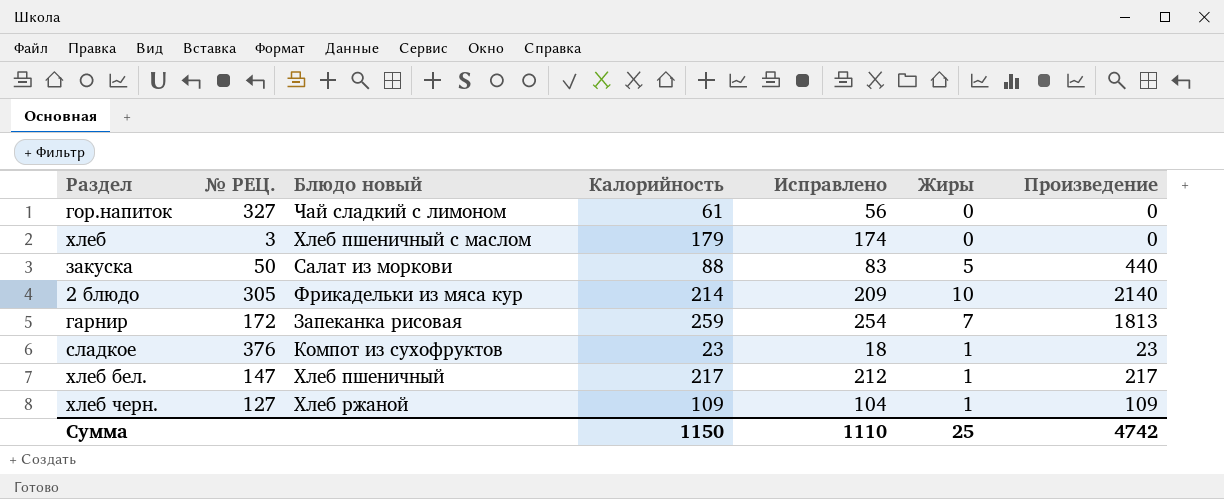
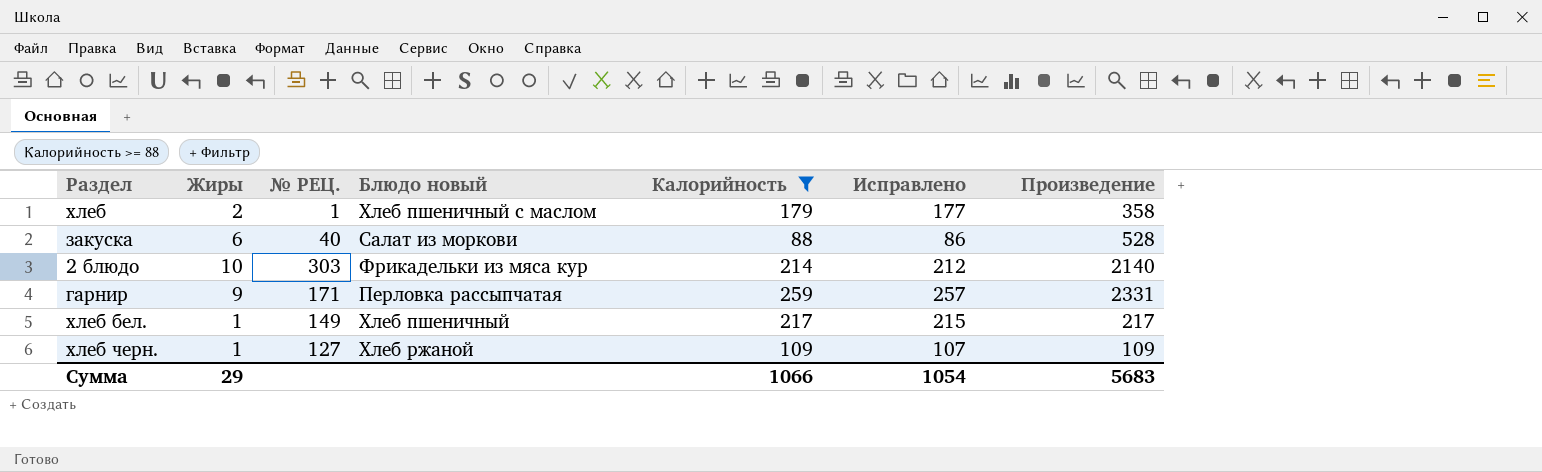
filter: none -> Калорийность >= 88
column Жиры | position: 6 -> 2
column Исправлено | formula: [Калорийность] - 5 -> [Калорийность] - 2
хлеб | Жиры: 0 -> 2
хлеб | № РЕЦ.: 3 -> 1
хлеб | Произведение: 0 -> 358
закуска | Жиры: 5 -> 6
закуска | № РЕЦ.: 50 -> 40
закуска | Произведение: 440 -> 528
2 блюдо | № РЕЦ.: 305 -> 303
гарнир | Жиры: 7 -> 9
гарнир | № РЕЦ.: 172 -> 171
гарнир | Блюдо новый: Запеканка рисовая -> Перловка рассыпчатая
гарнир | Произведение: 1813 -> 2331
хлеб бел. | № РЕЦ.: 147 -> 149
Сумма | Жиры: 25 -> 29
Сумма | Калорийность: 1150 -> 1066
Сумма | Исправлено: 1110 -> 1054
Сумма | Произведение: 4742 -> 5683

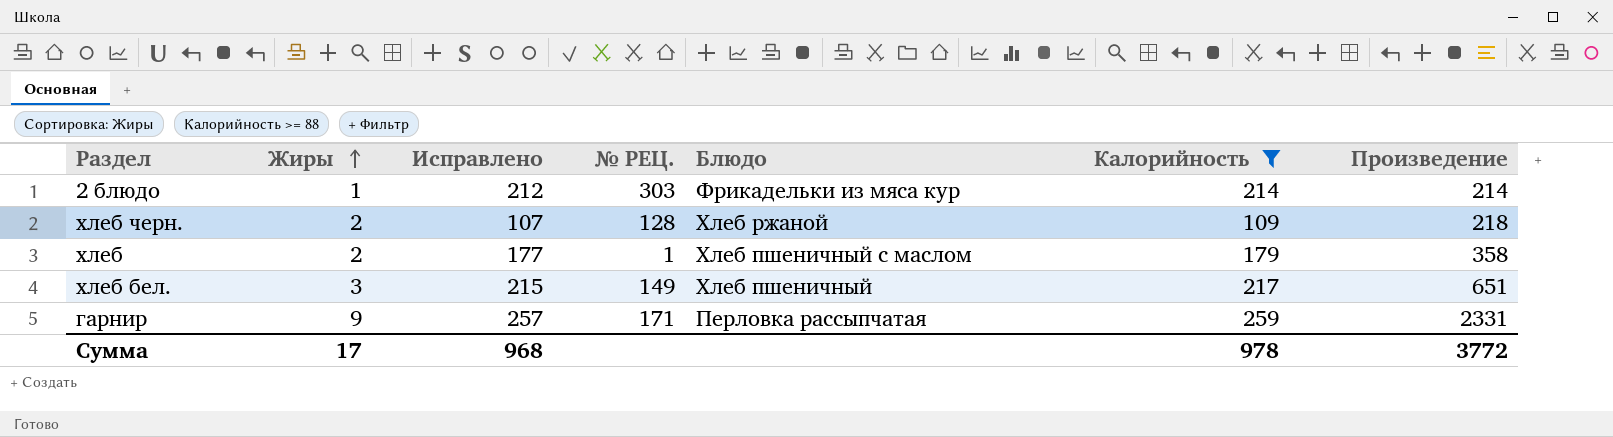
row order: none -> Жиры ascending
column Исправлено | position: 6 -> 3
column name: Блюдо новый -> Блюдо
row закуска: 6 | 40 | Салат из моркови | 88 | 86 | 528 -> none
2 блюдо | Жиры: 10 -> 1
2 блюдо | Произведение: 2140 -> 214
хлеб черн. | Жиры: 1 -> 2
хлеб черн. | № РЕЦ.: 127 -> 128
хлеб черн. | Произведение: 109 -> 218
хлеб бел. | Жиры: 1 -> 3
хлеб бел. | Произведение: 217 -> 651
Сумма | Жиры: 29 -> 17
Сумма | Исправлено: 1054 -> 968
Сумма | Калорийность: 1066 -> 978
Сумма | Произведение: 5683 -> 3772

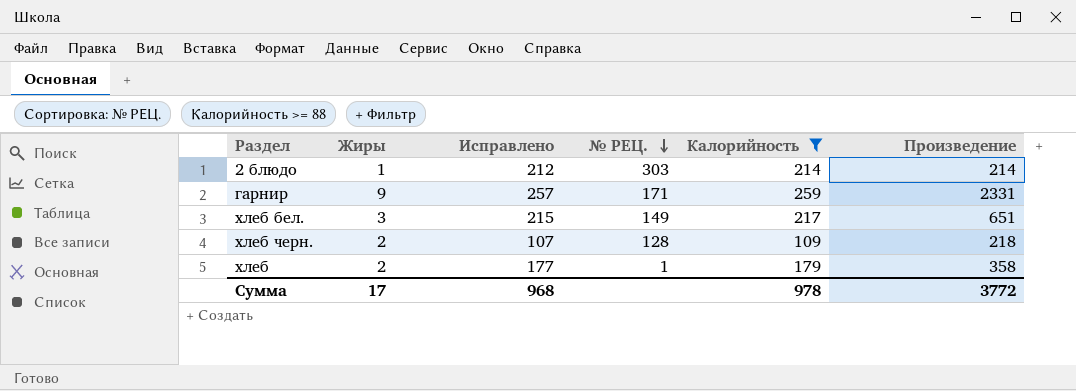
row order: Жиры ascending -> № РЕЦ. descending
column Блюдо | position: 5 -> none

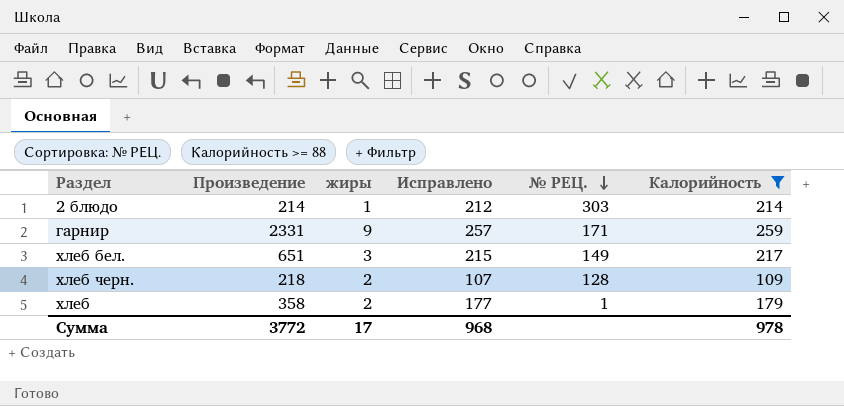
column Произведение | position: 6 -> 2
column name: Жиры -> жиры

